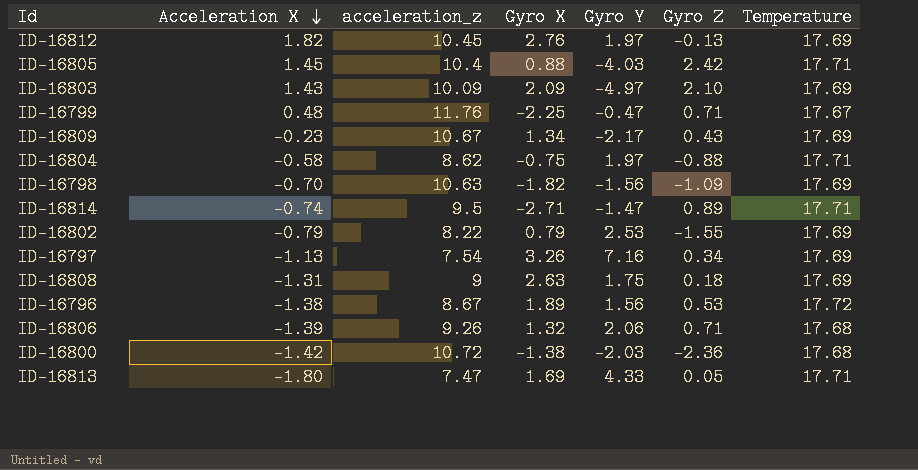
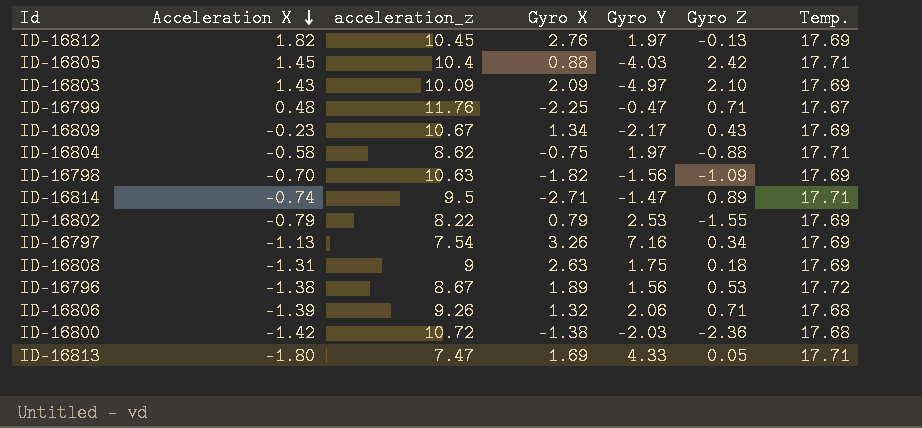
column name: Temperature -> Temp.

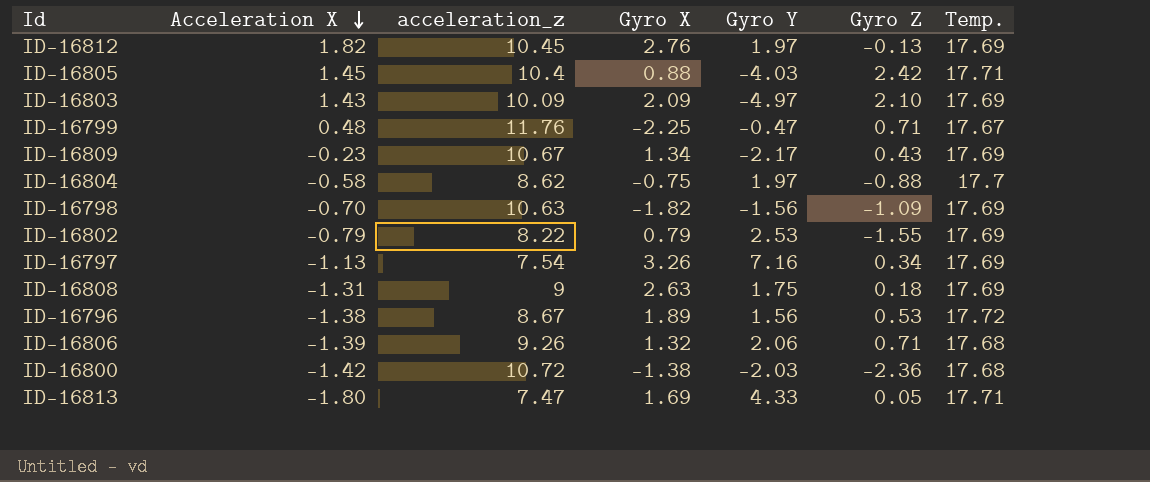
row ID-16814: -0.74 | 9.5 | -2.71 | -1.47 | 0.89 | 17.71 -> none
ID-16804 | Temp.: 17.71 -> 17.7

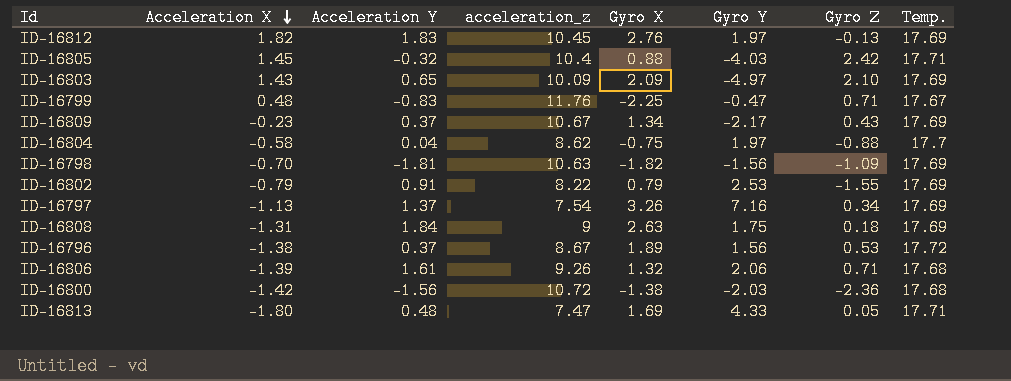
column Acceleration Y | position: none -> 3

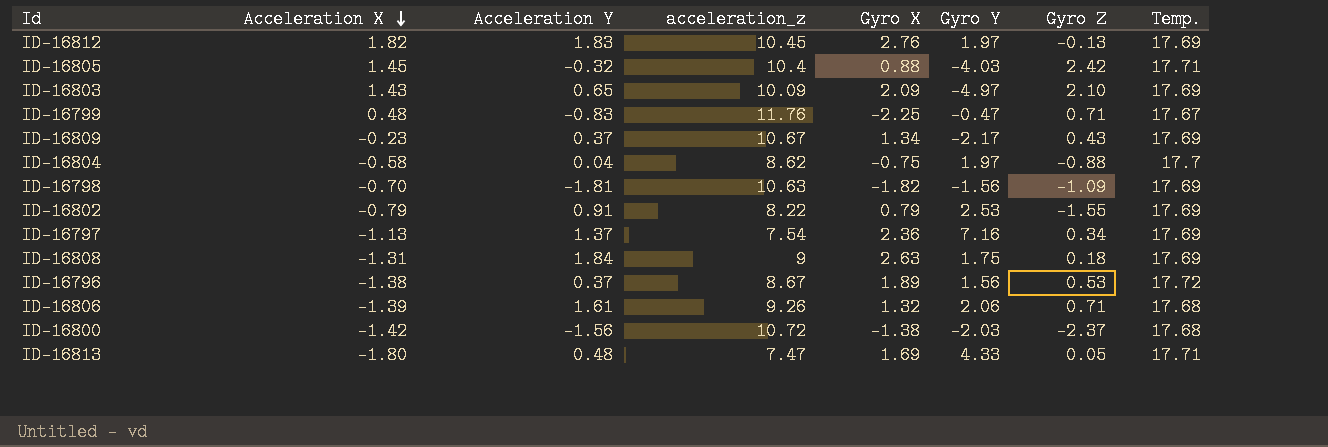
ID-16797 | Gyro X: 3.26 -> 2.36
ID-16800 | Gyro Z: -2.36 -> -2.37

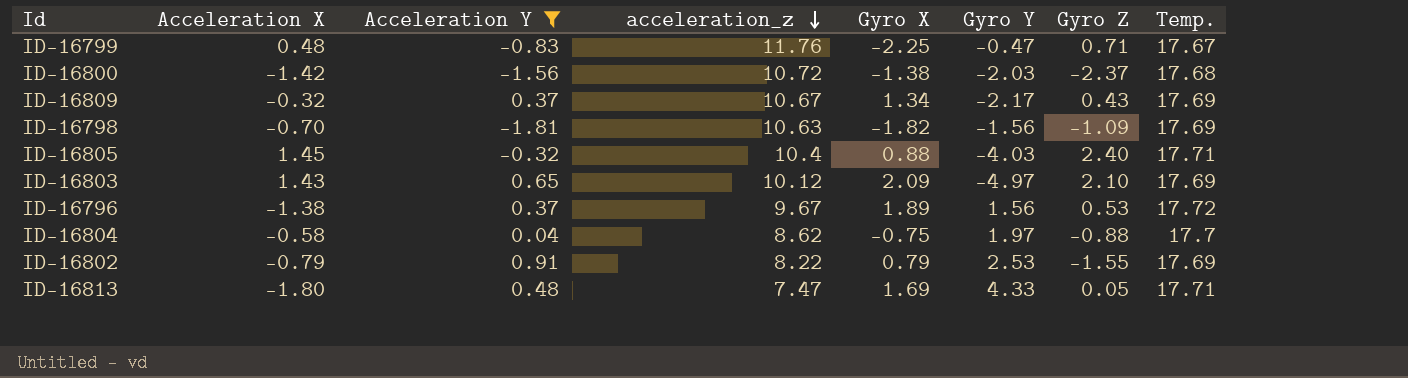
filter: none -> Acceleration Y <= 0.91
row order: Acceleration X descending -> acceleration_z descending
ID-16809 | Acceleration X: -0.23 -> -0.32
ID-16805 | Gyro Z: 2.42 -> 2.40
ID-16803 | acceleration_z: 10.09 -> 10.12
ID-16796 | acceleration_z: 8.67 -> 9.67

